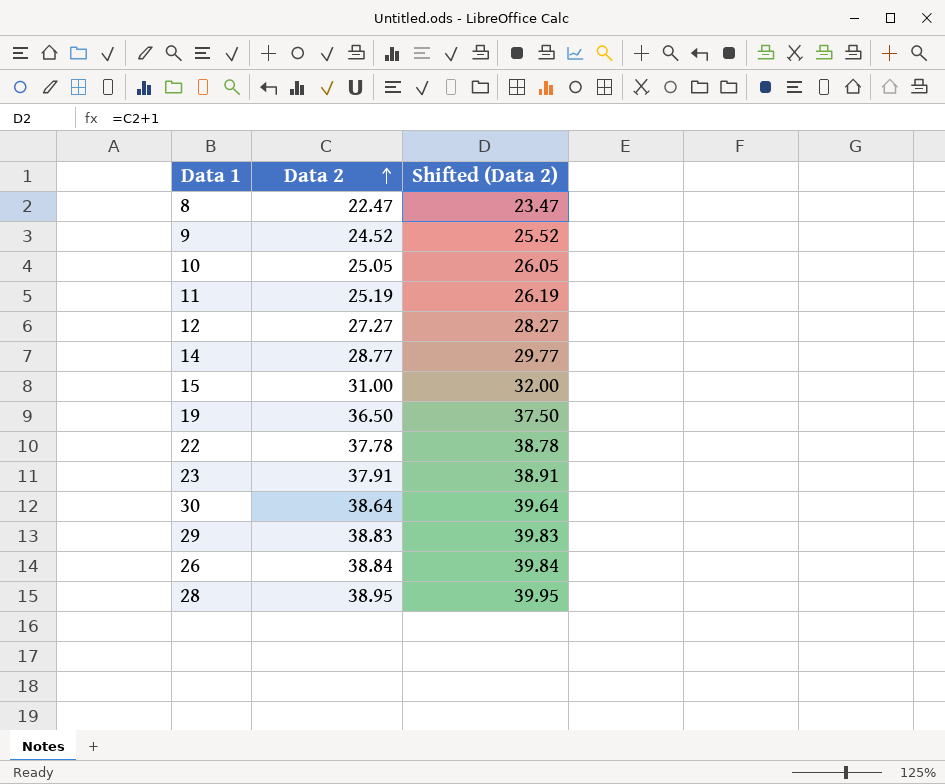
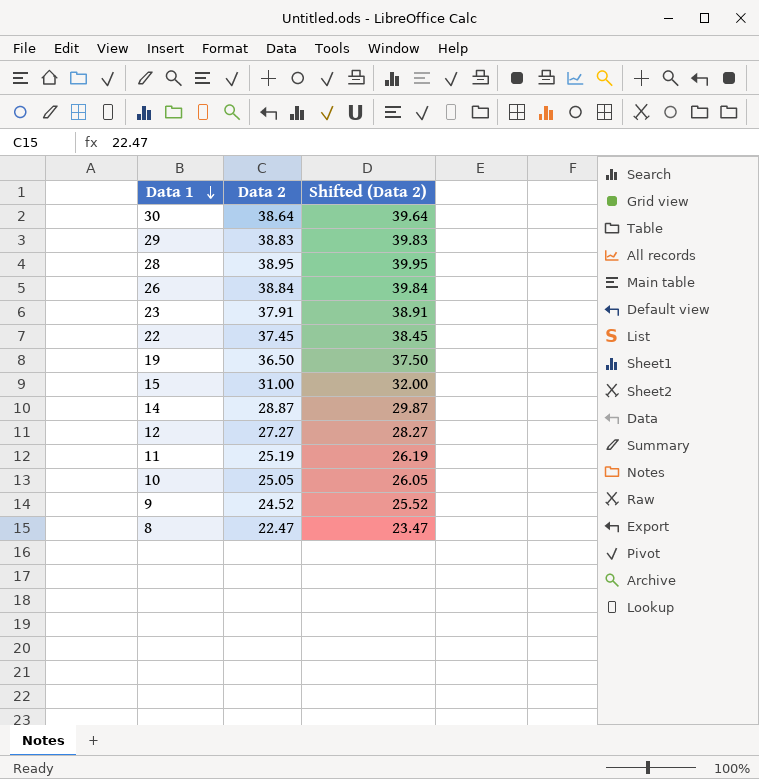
row order: Data 2 ascending -> Data 1 descending
22 | Data 2: 37.78 -> 37.45
22 | Shifted (Data 2): 38.78 -> 38.45
14 | Data 2: 28.77 -> 28.87
14 | Shifted (Data 2): 29.77 -> 29.87

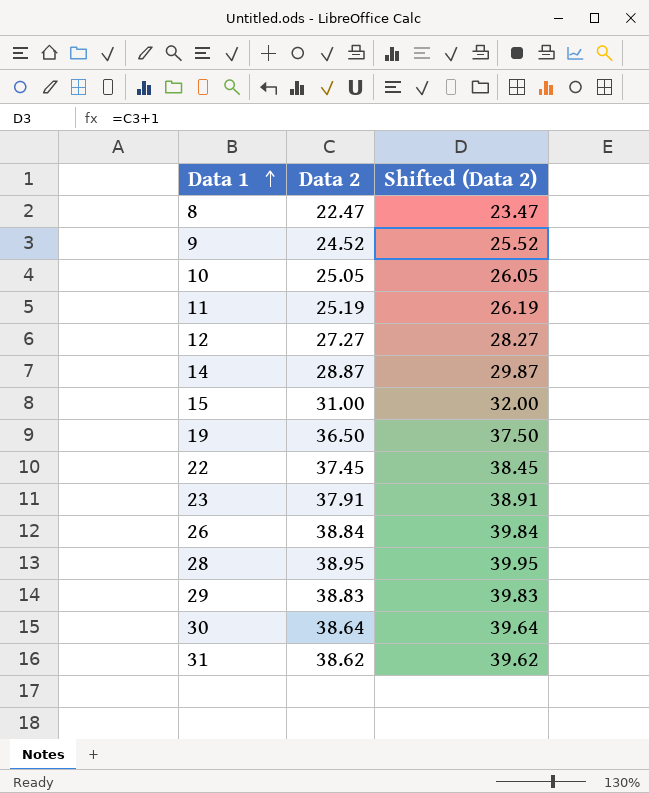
row order: Data 1 descending -> Data 1 ascending
row 31: none -> 38.62 | 39.62

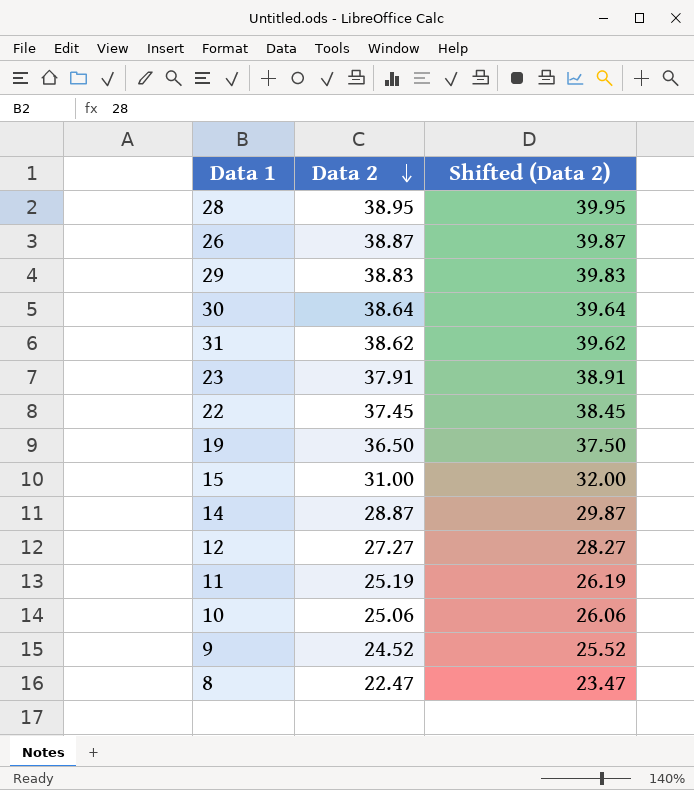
row order: Data 1 ascending -> Data 2 descending
26 | Data 2: 38.84 -> 38.87
26 | Shifted (Data 2): 39.84 -> 39.87
10 | Data 2: 25.05 -> 25.06
10 | Shifted (Data 2): 26.05 -> 26.06

